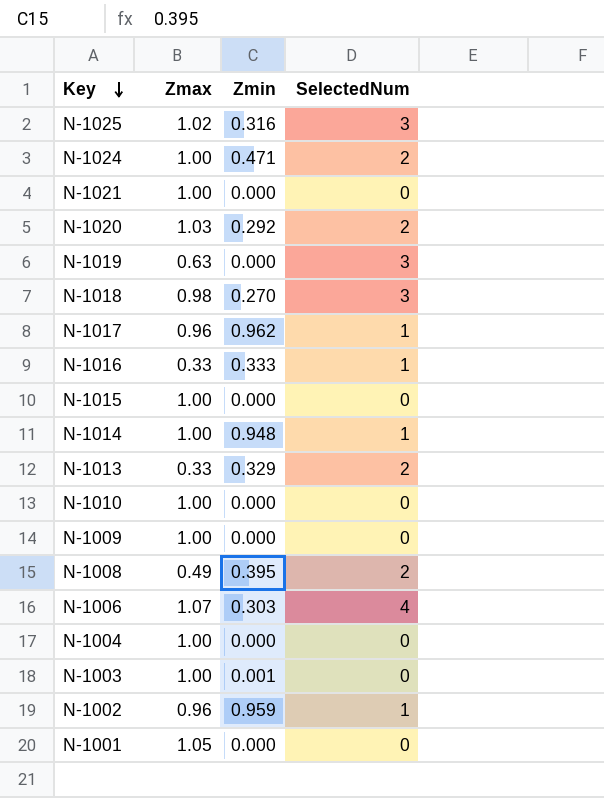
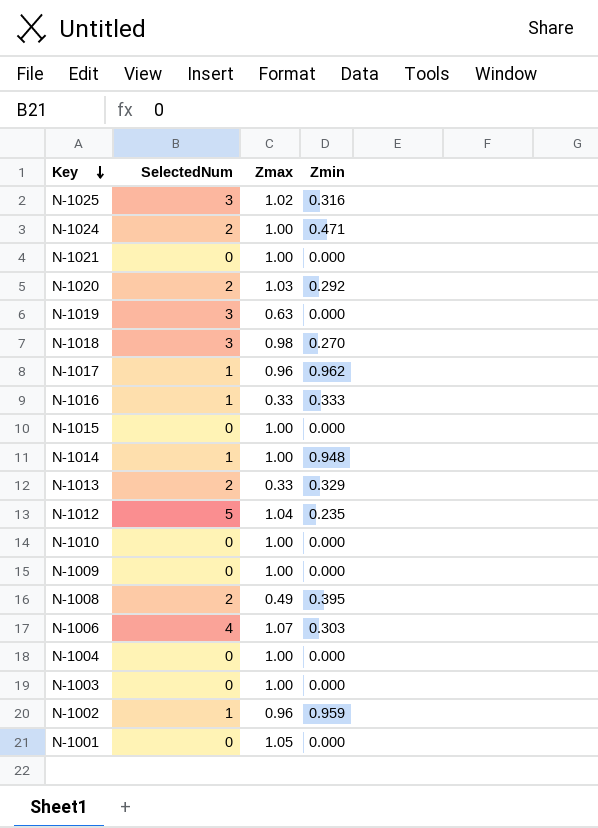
column SelectedNum | position: 4 -> 2
row N-1012: none -> 5 | 1.04 | 0.235
N-1003 | Zmin: 0.001 -> 0.000

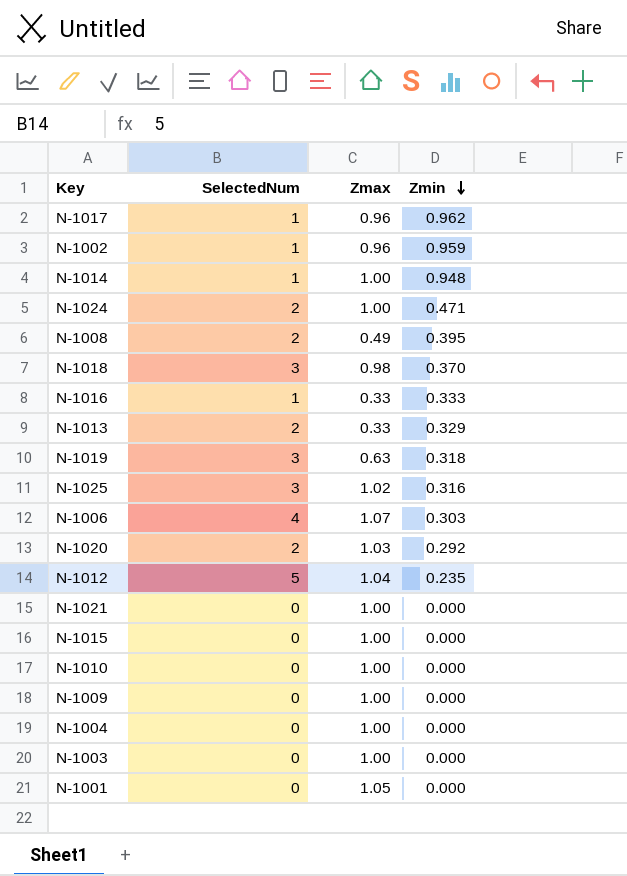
row order: Key descending -> Zmin descending
N-1018 | Zmin: 0.270 -> 0.370
N-1019 | Zmin: 0.000 -> 0.318

